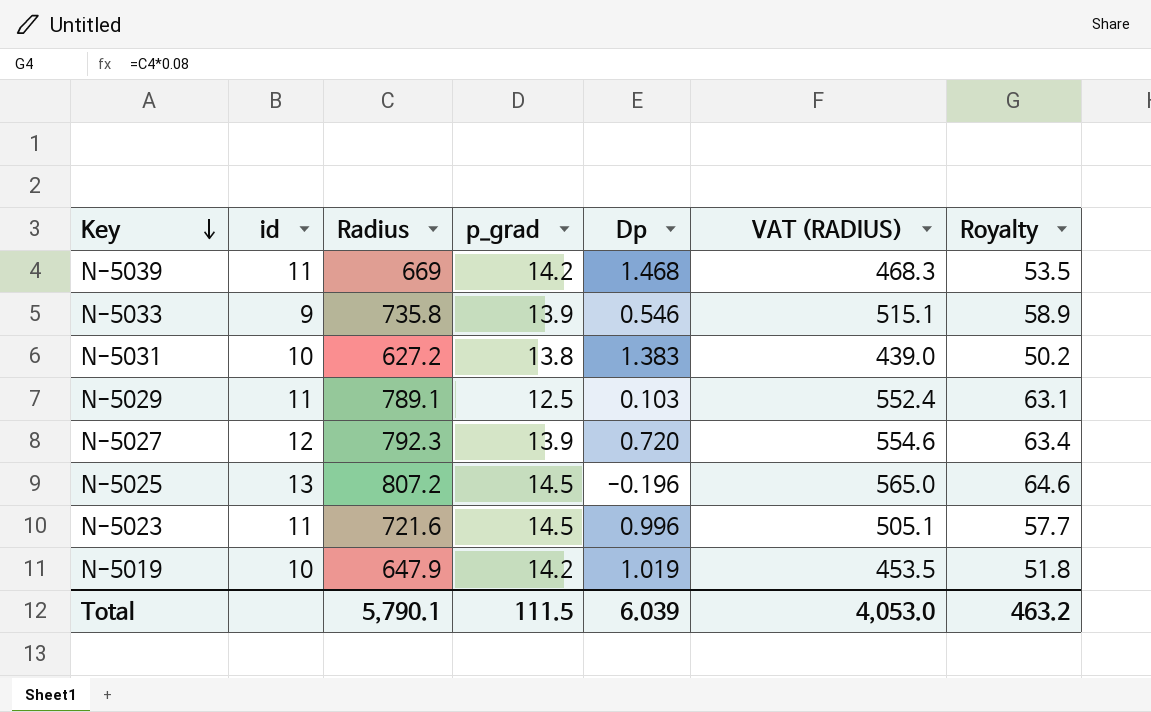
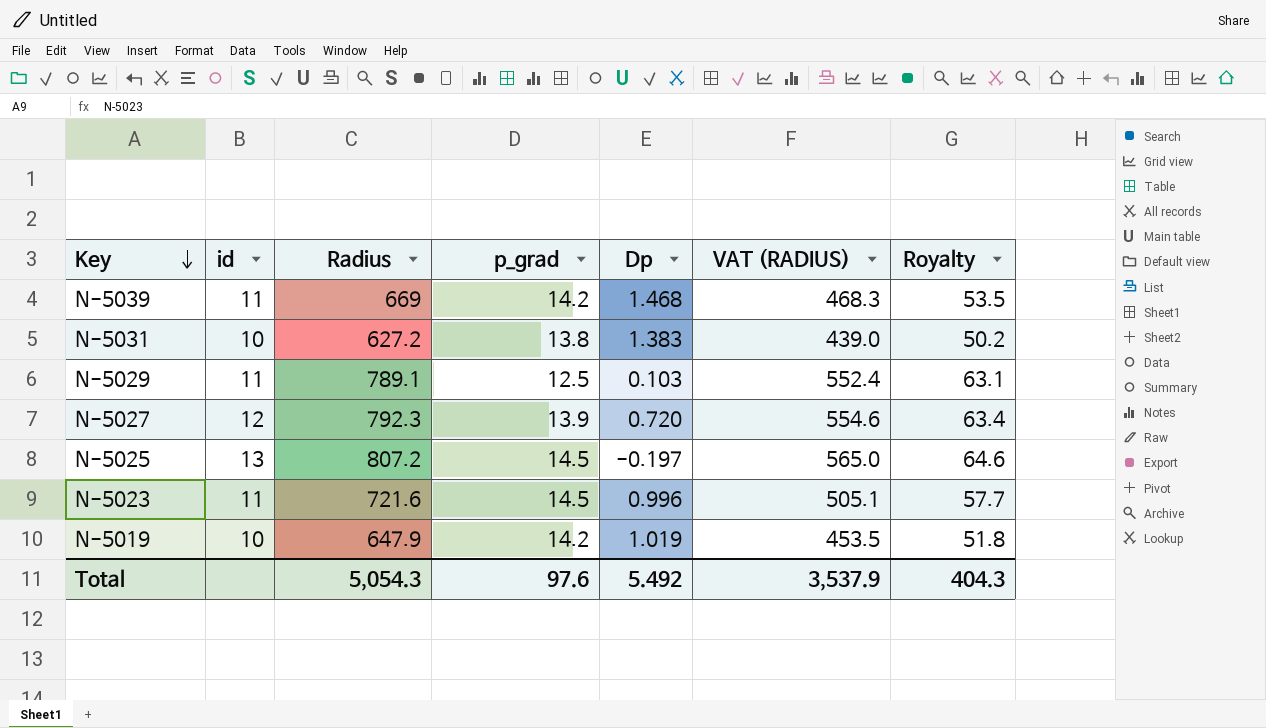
row N-5033: 9 | 735.8 | 13.9 | 0.546 | 515.1 | 58.9 -> none
N-5025 | Dp: -0.196 -> -0.197
Total | Radius: 5,790.1 -> 5,054.3
Total | p_grad: 111.5 -> 97.6
Total | Dp: 6.039 -> 5.492
Total | VAT (RADIUS): 4,053.0 -> 3,537.9
Total | Royalty: 463.2 -> 404.3

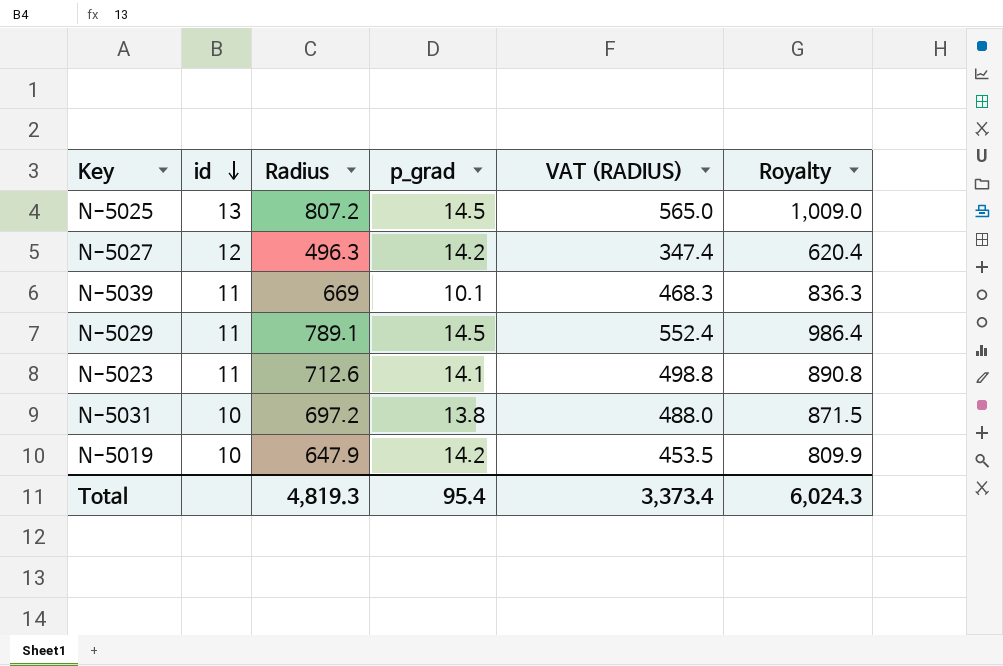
row order: Key descending -> id descending
column Dp | position: 5 -> none
column Royalty | formula: [Radius] * 0.08 -> [Radius] * 1.25
N-5027 | Radius: 792.3 -> 496.3
N-5027 | p_grad: 13.9 -> 14.2
N-5027 | VAT (RADIUS): 554.6 -> 347.4
N-5039 | p_grad: 14.2 -> 10.1
N-5029 | p_grad: 12.5 -> 14.5
N-5023 | Radius: 721.6 -> 712.6
N-5023 | p_grad: 14.5 -> 14.1
N-5023 | VAT (RADIUS): 505.1 -> 498.8
N-5031 | Radius: 627.2 -> 697.2
N-5031 | VAT (RADIUS): 439.0 -> 488.0
Total | Radius: 5,054.3 -> 4,819.3
Total | p_grad: 97.6 -> 95.4
Total | VAT (RADIUS): 3,537.9 -> 3,373.4
Total | Royalty: 404.3 -> 6,024.3

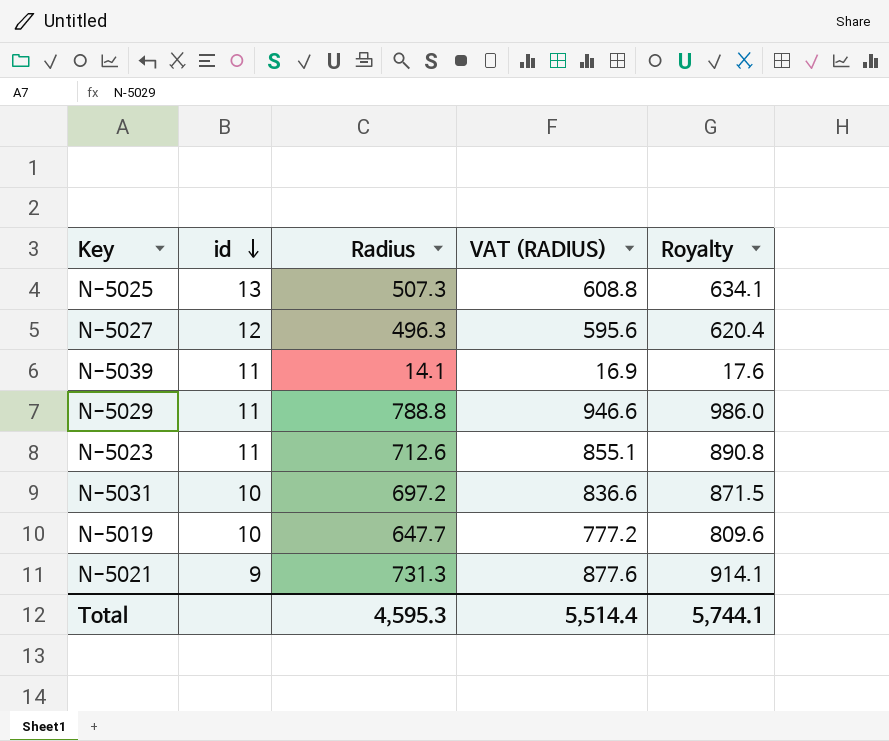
column p_grad | position: 4 -> none
column VAT (RADIUS) | formula: [Radius] * 0.7 -> [Radius] * 1.2
N-5025 | Radius: 807.2 -> 507.3
N-5025 | Royalty: 1,009.0 -> 634.1
N-5039 | Radius: 669 -> 14.1
N-5039 | Royalty: 836.3 -> 17.6
N-5029 | Radius: 789.1 -> 788.8
N-5029 | Royalty: 986.4 -> 986.0
N-5019 | Radius: 647.9 -> 647.7
N-5019 | Royalty: 809.9 -> 809.6
row N-5021: none -> 9 | 731.3 | 877.6 | 914.1
Total | Radius: 4,819.3 -> 4,595.3
Total | VAT (RADIUS): 3,373.4 -> 5,514.4
Total | Royalty: 6,024.3 -> 5,744.1

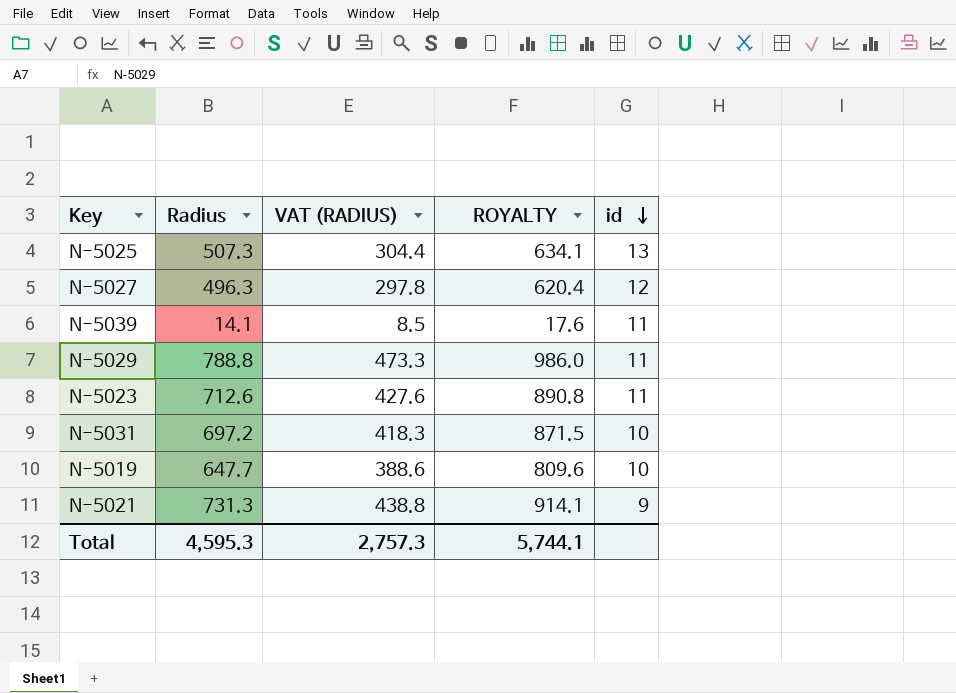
column VAT (RADIUS) | formula: [Radius] * 1.2 -> [Radius] * 0.6
column name: Royalty -> ROYALTY
column id | position: 2 -> 5
Total | VAT (RADIUS): 5,514.4 -> 2,757.3

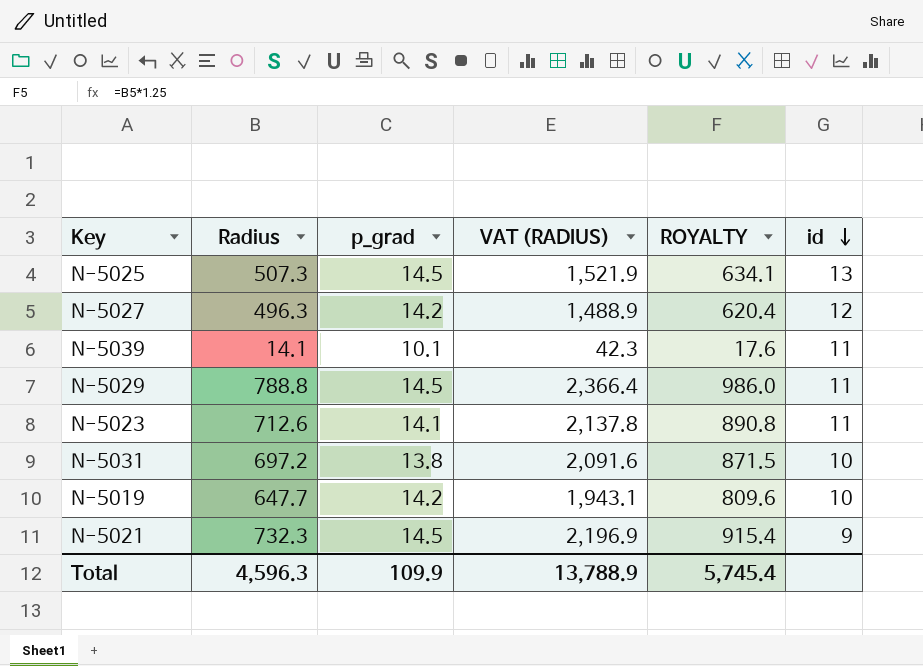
column p_grad | position: none -> 3
column VAT (RADIUS) | formula: [Radius] * 0.6 -> [Radius] * 3
N-5021 | Radius: 731.3 -> 732.3
N-5021 | ROYALTY: 914.1 -> 915.4
Total | Radius: 4,595.3 -> 4,596.3
Total | VAT (RADIUS): 2,757.3 -> 13,788.9
Total | ROYALTY: 5,744.1 -> 5,745.4

